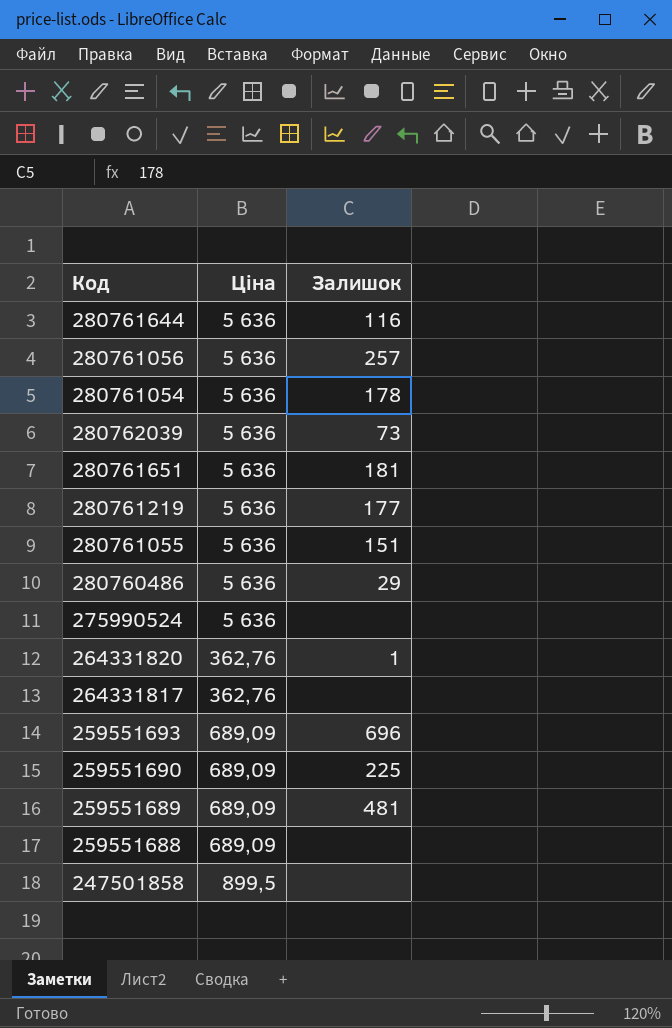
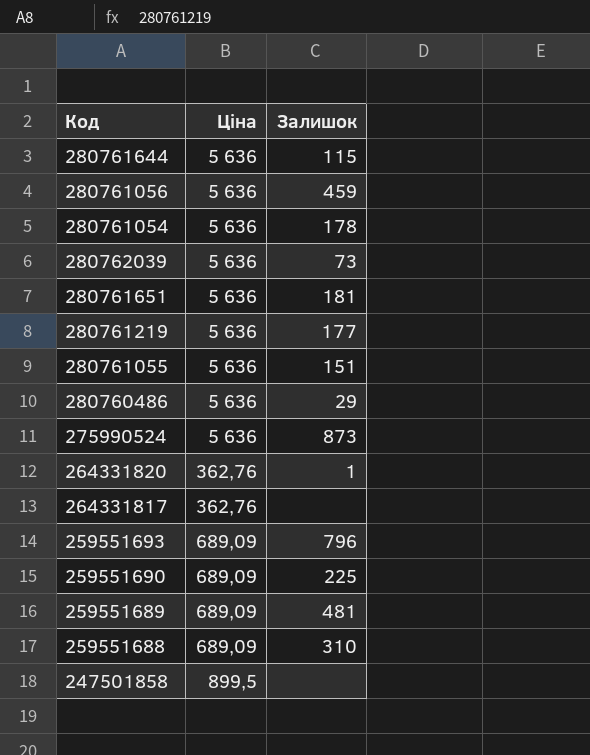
280761644 | Залишок: 116 -> 115
280761056 | Залишок: 257 -> 459
275990524 | Залишок: none -> 873
259551693 | Залишок: 696 -> 796
259551688 | Залишок: none -> 310

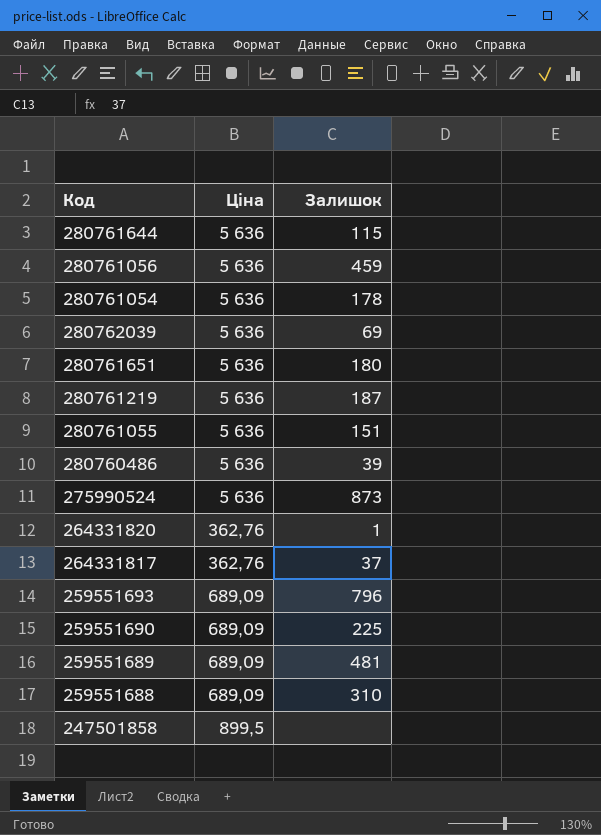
280762039 | Залишок: 73 -> 69
280761651 | Залишок: 181 -> 180
280761219 | Залишок: 177 -> 187
280760486 | Залишок: 29 -> 39
264331817 | Залишок: none -> 37

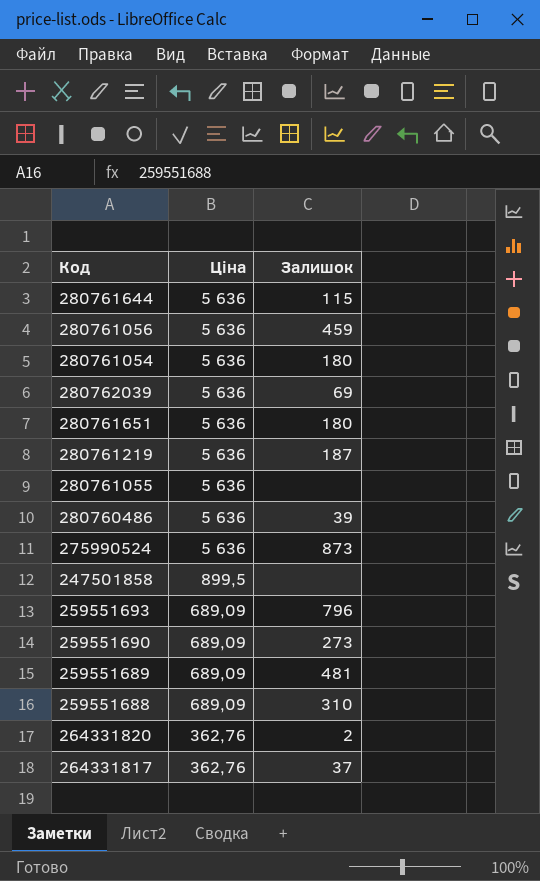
row order: none -> Ціна descending
280761054 | Залишок: 178 -> 180
280761055 | Залишок: 151 -> none
259551690 | Залишок: 225 -> 273
264331820 | Залишок: 1 -> 2

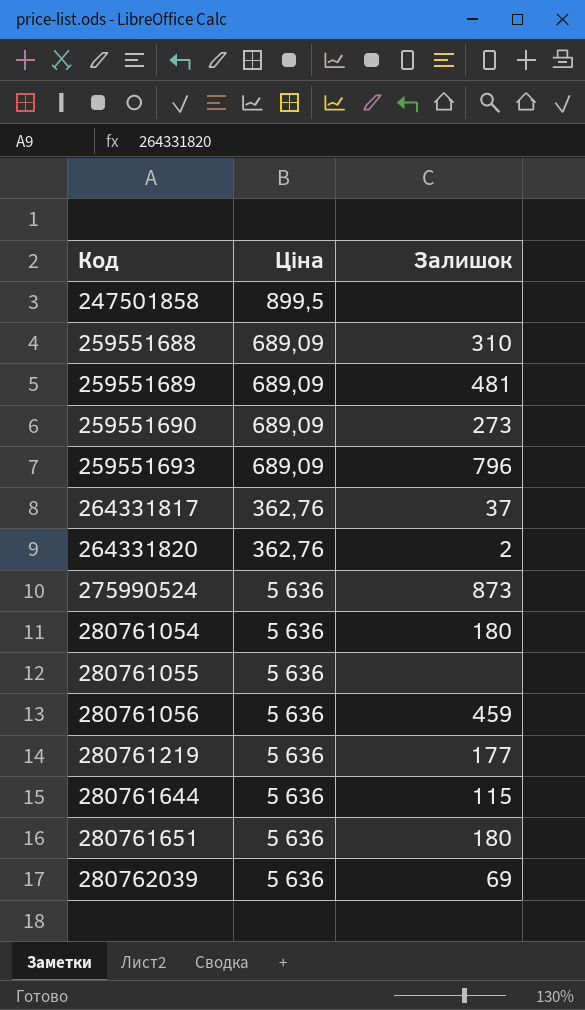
row order: Ціна descending -> Код ascending
row 280760486: 5 636 | 39 -> none
280761219 | Залишок: 187 -> 177

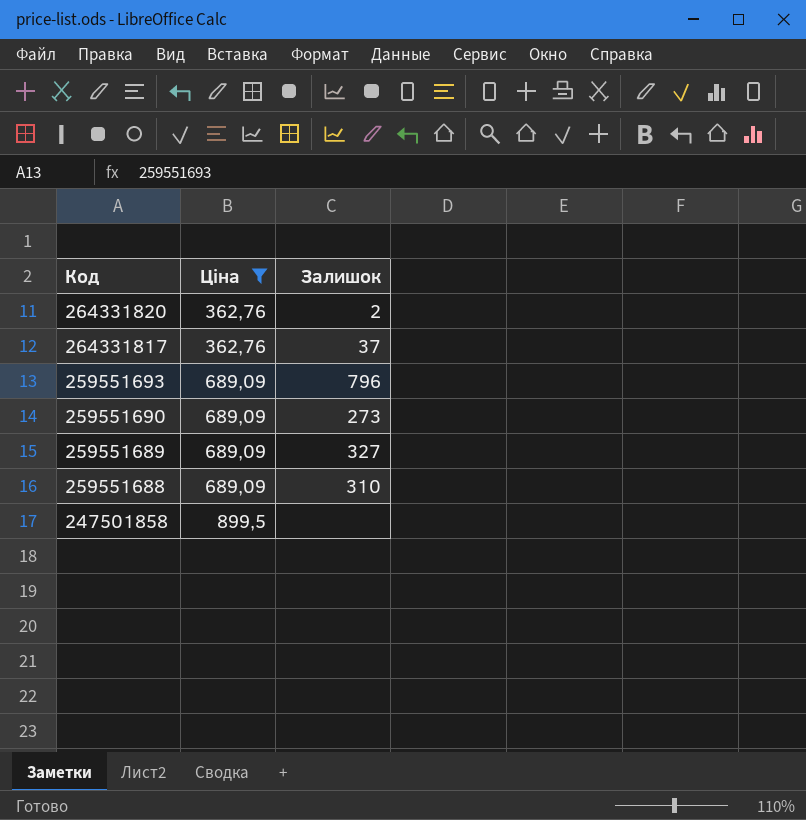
filter: none -> Ціна != 5 636
row order: Код ascending -> Код descending
259551689 | Залишок: 481 -> 327

